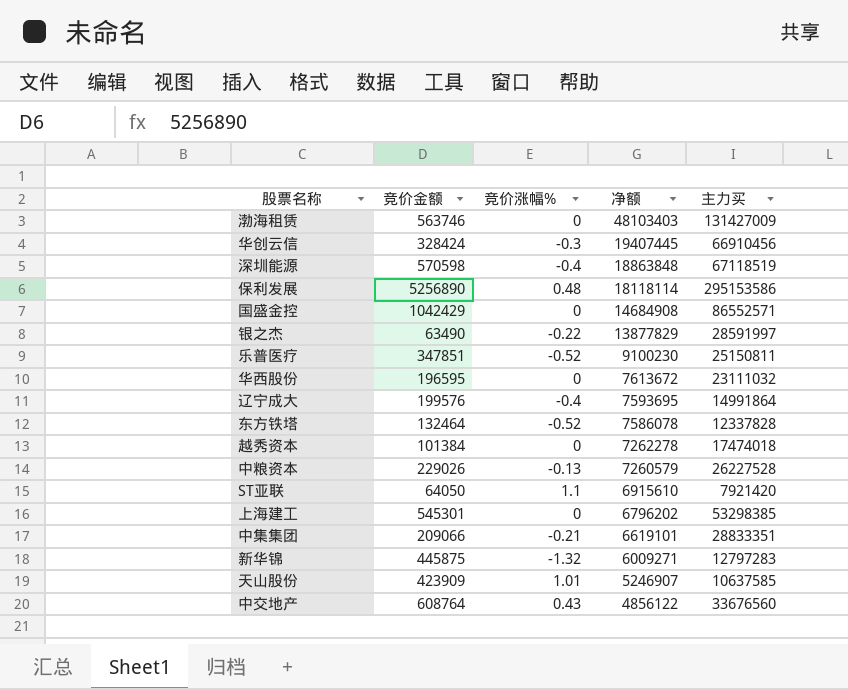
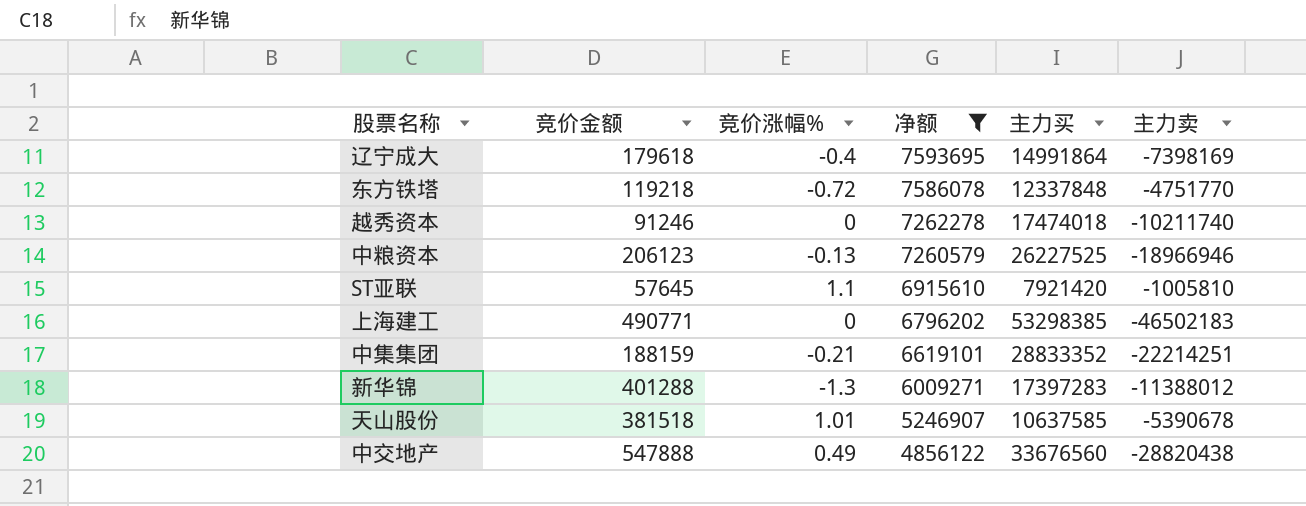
filter: none -> 净额 <= 7593695
column 主力卖 | formula: none -> [净额] - [主力买]
辽宁成大 | 竞价金额: 199576 -> 179618
东方铁塔 | 竞价金额: 132464 -> 119218
东方铁塔 | 竞价涨幅%: -0.52 -> -0.72
东方铁塔 | 主力买: 12337828 -> 12337848
越秀资本 | 竞价金额: 101384 -> 91246
中粮资本 | 竞价金额: 229026 -> 206123
中粮资本 | 主力买: 26227528 -> 26227525
ST亚联 | 竞价金额: 64050 -> 57645
上海建工 | 竞价金额: 545301 -> 490771
中集集团 | 竞价金额: 209066 -> 188159
中集集团 | 主力买: 28833351 -> 28833352
新华锦 | 竞价金额: 445875 -> 401288
新华锦 | 竞价涨幅%: -1.32 -> -1.3
新华锦 | 主力买: 12797283 -> 17397283
天山股份 | 竞价金额: 423909 -> 381518
中交地产 | 竞价金额: 608764 -> 547888
中交地产 | 竞价涨幅%: 0.43 -> 0.49

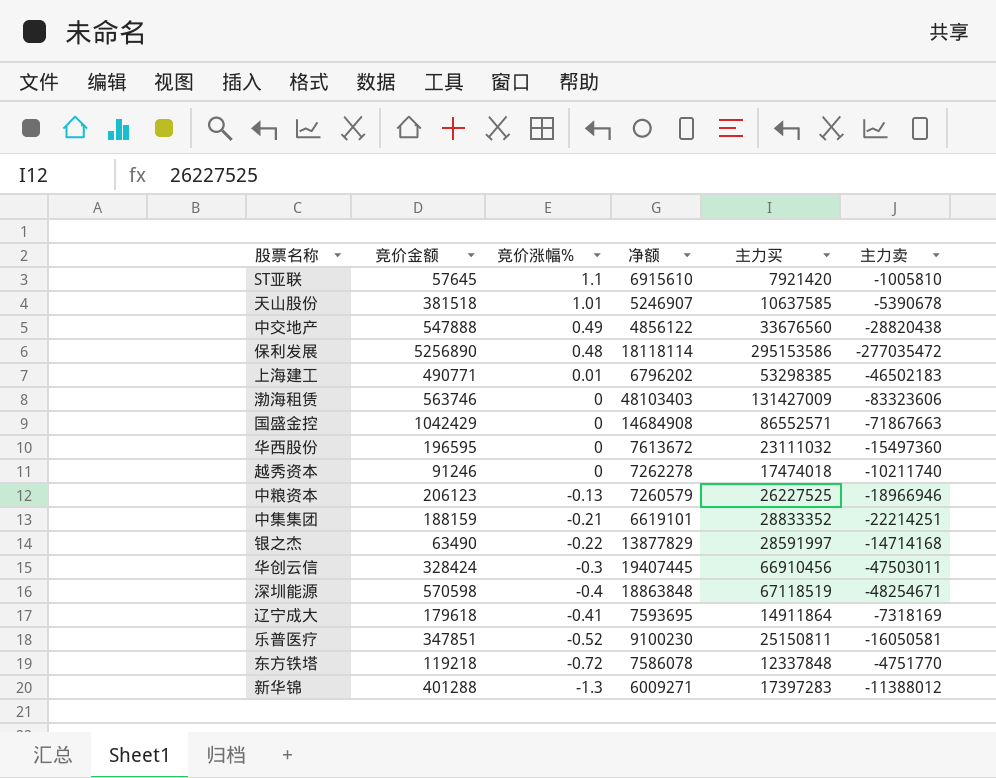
filter: 净额 <= 7593695 -> none
row order: 净额 descending -> 竞价涨幅% descending
上海建工 | 竞价涨幅%: 0 -> 0.01
辽宁成大 | 竞价涨幅%: -0.4 -> -0.41
辽宁成大 | 主力买: 14991864 -> 14911864
辽宁成大 | 主力卖: -7398169 -> -7318169

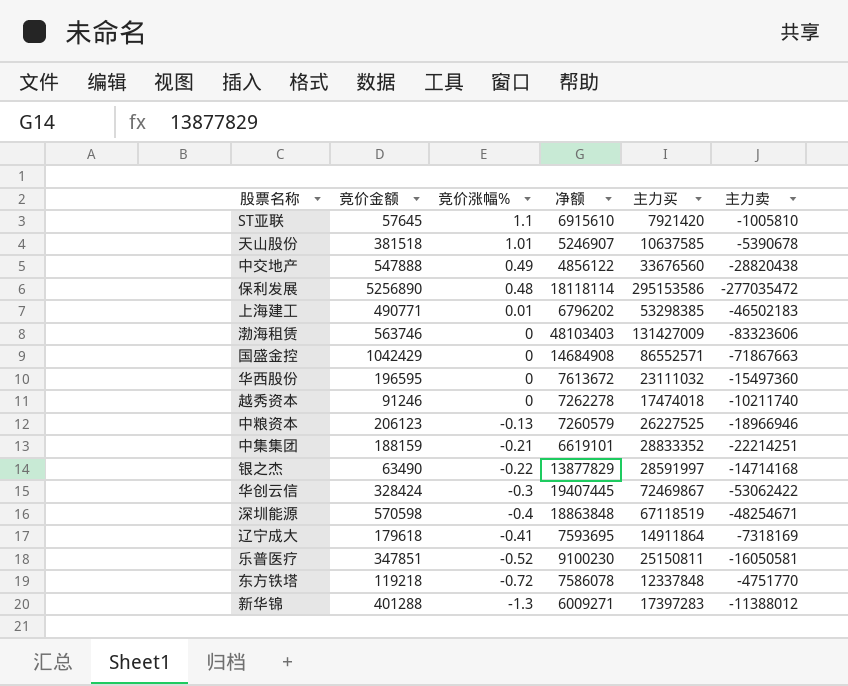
华创云信 | 主力买: 66910456 -> 72469867
华创云信 | 主力卖: -47503011 -> -53062422

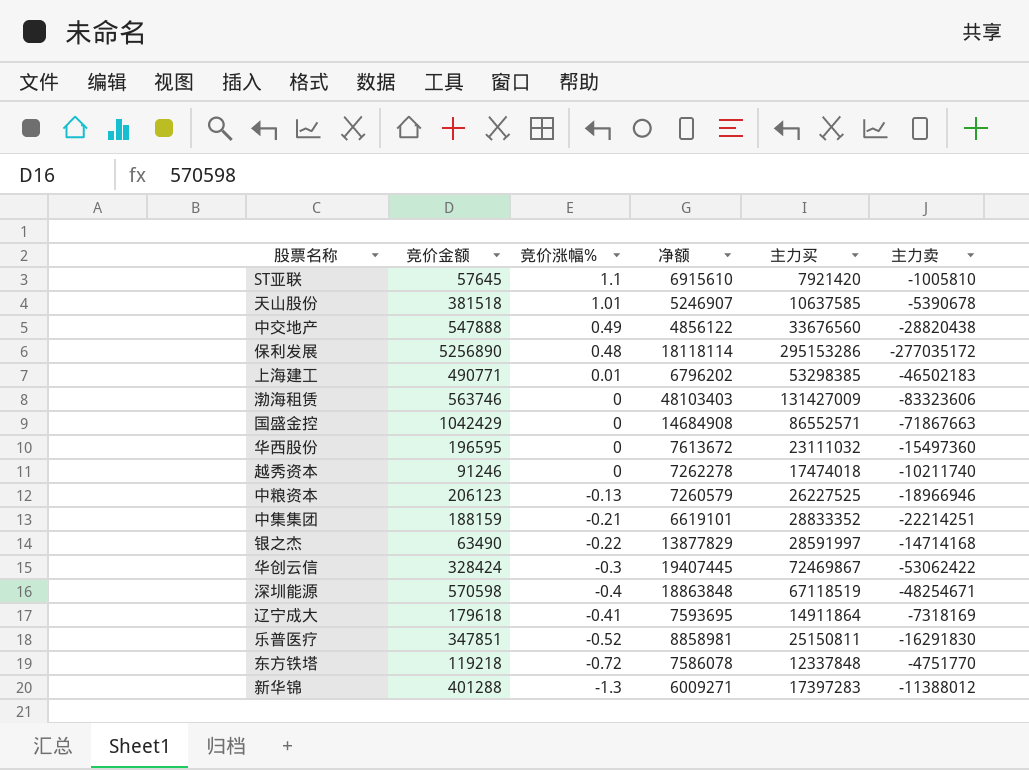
保利发展 | 主力买: 295153586 -> 295153286
保利发展 | 主力卖: -277035472 -> -277035172
乐普医疗 | 净额: 9100230 -> 8858981
乐普医疗 | 主力卖: -16050581 -> -16291830

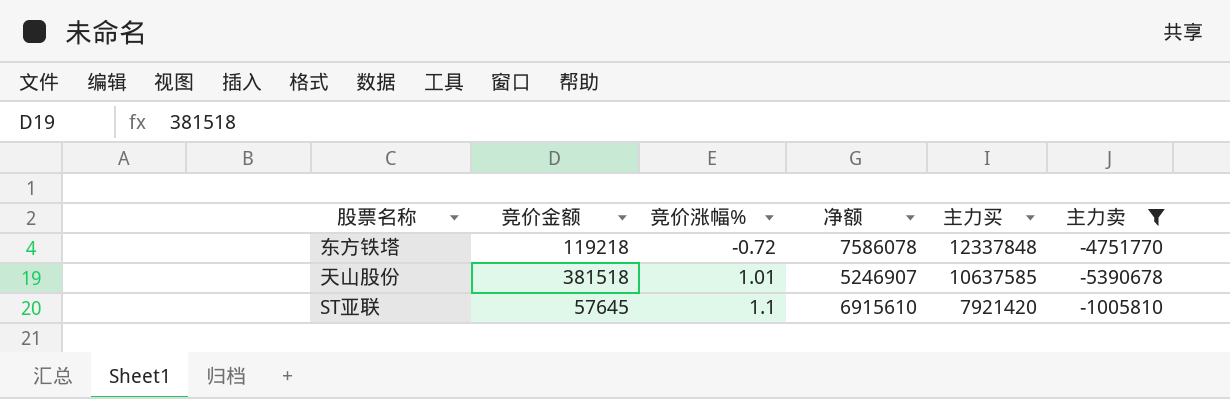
filter: none -> 主力卖 >= -5390678
row order: 竞价涨幅% descending -> 竞价涨幅% ascending

